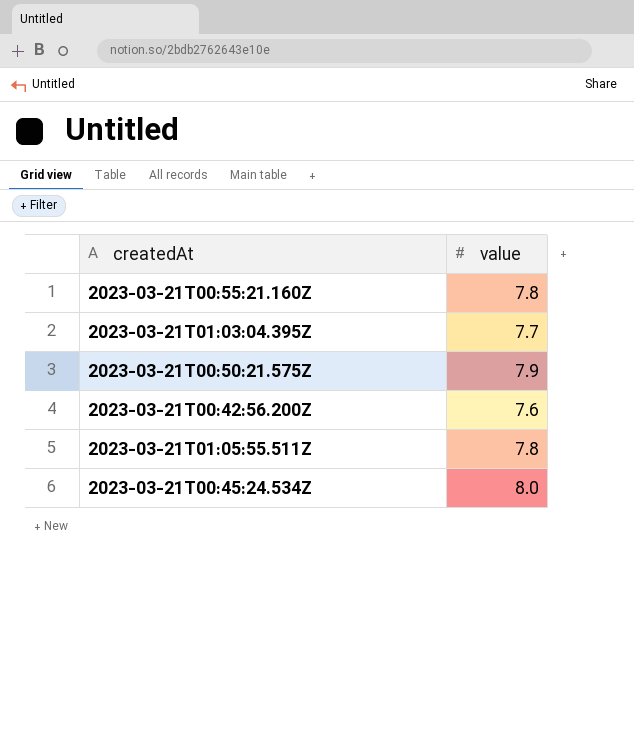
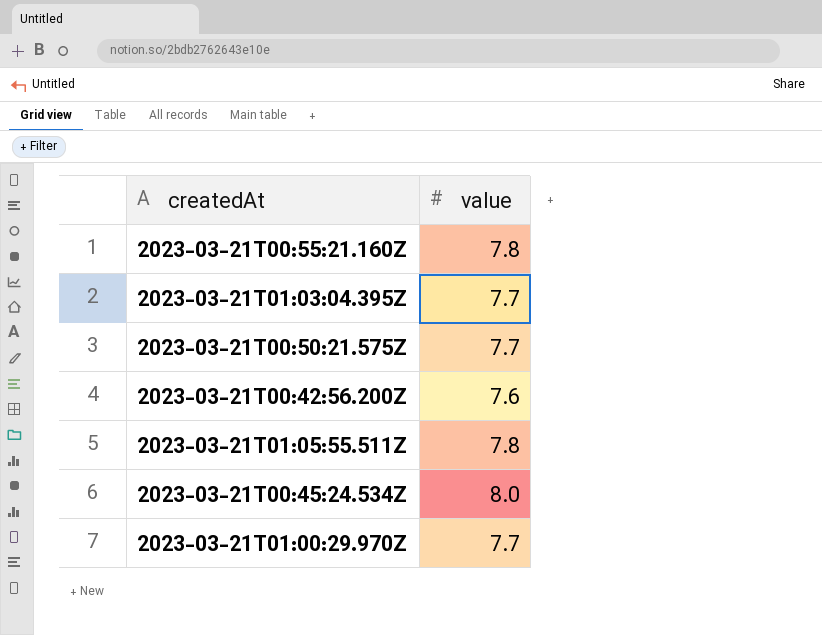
2023-03-21T00:50:21.575Z | value: 7.9 -> 7.7
row 2023-03-21T01:00:29.970Z: none -> 7.7

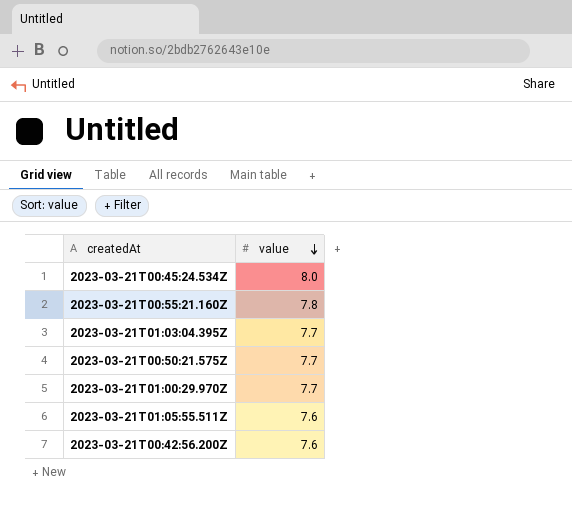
row order: none -> value descending
2023-03-21T01:05:55.511Z | value: 7.8 -> 7.6

